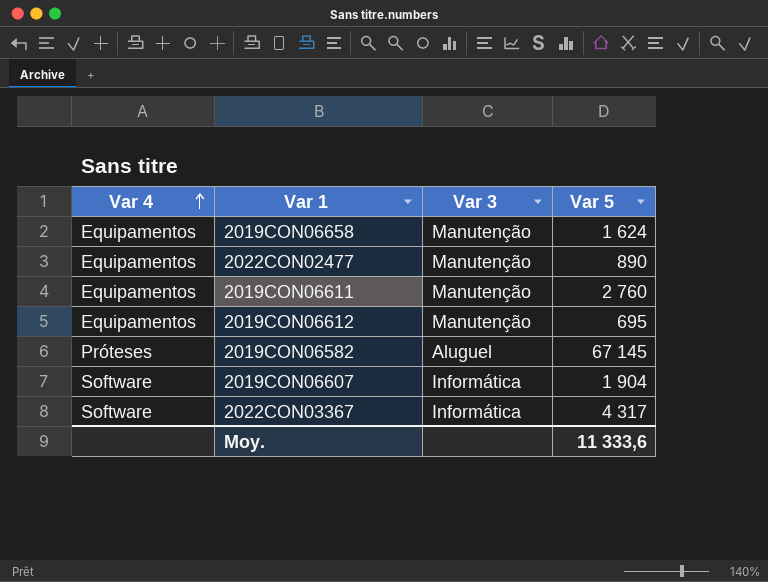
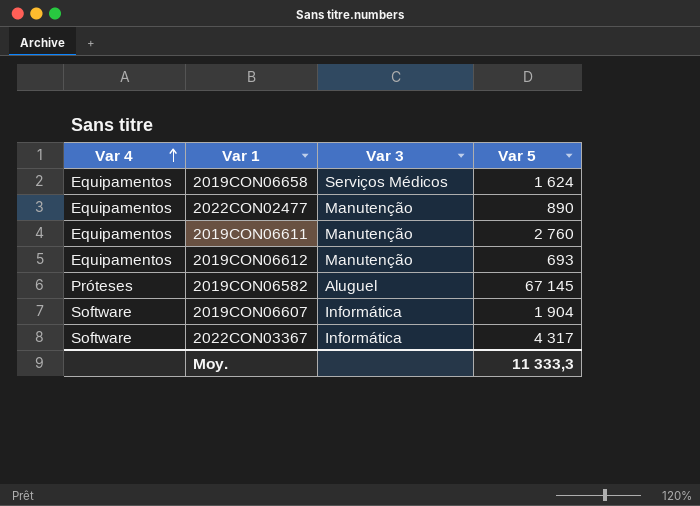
2019CON06658 | Var 3: Manutenção -> Serviços Médicos
2019CON06612 | Var 5: 695 -> 693
Moy. | Var 5: 11 333,6 -> 11 333,3

